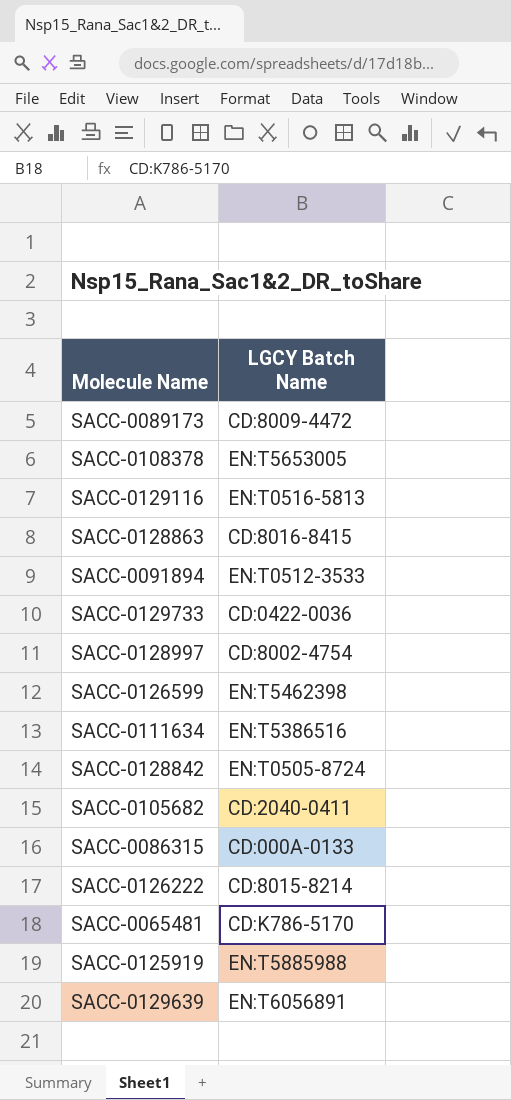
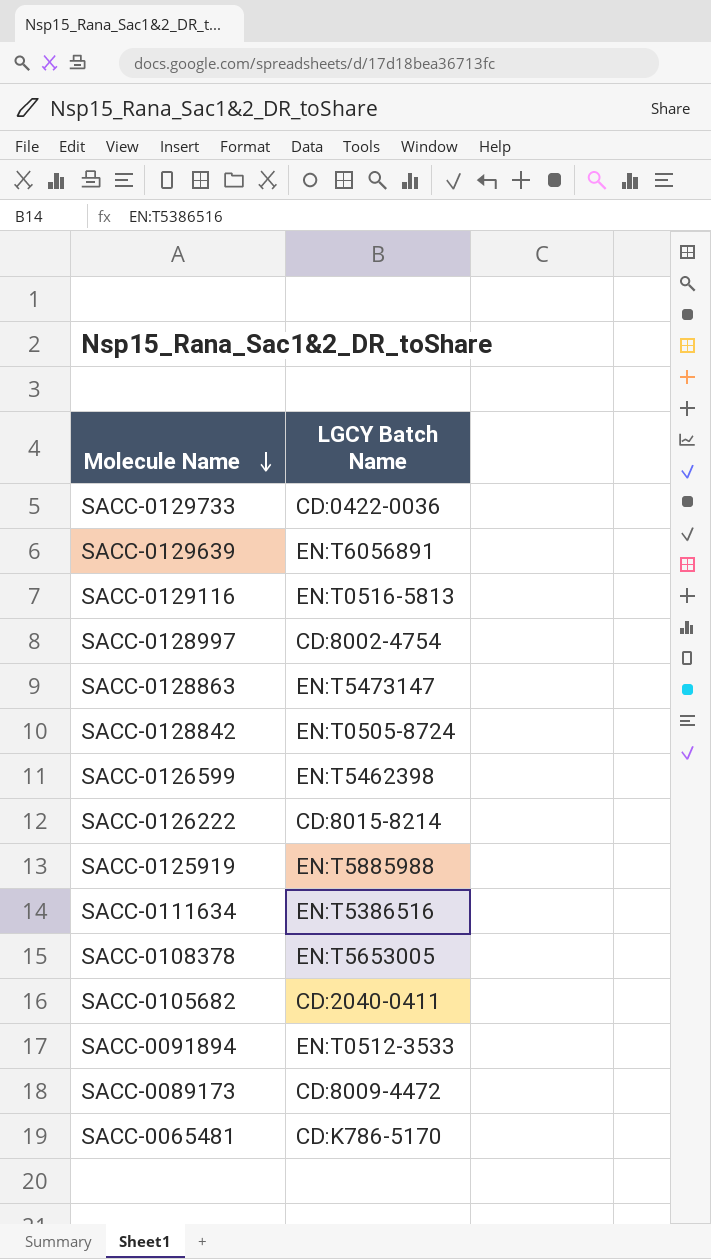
row order: none -> Molecule Name descending
row SACC-0086315: CD:000A-0133 -> none
SACC-0128863 | LGCY Batch Name: CD:8016-8415 -> EN:T5473147

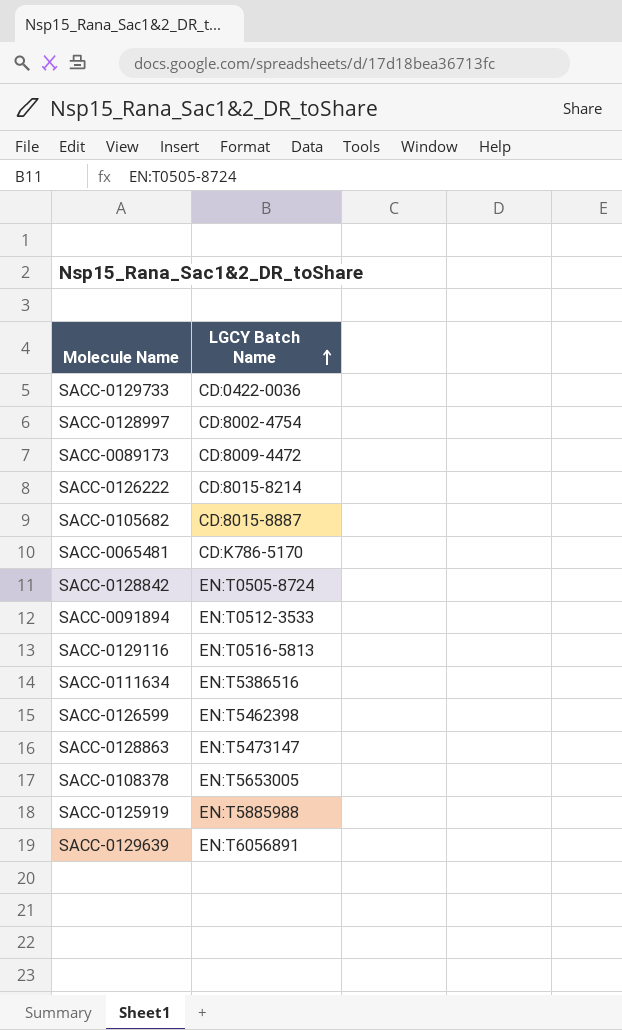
row order: Molecule Name descending -> LGCY Batch Name ascending
SACC-0105682 | LGCY Batch Name: CD:2040-0411 -> CD:8015-8887

